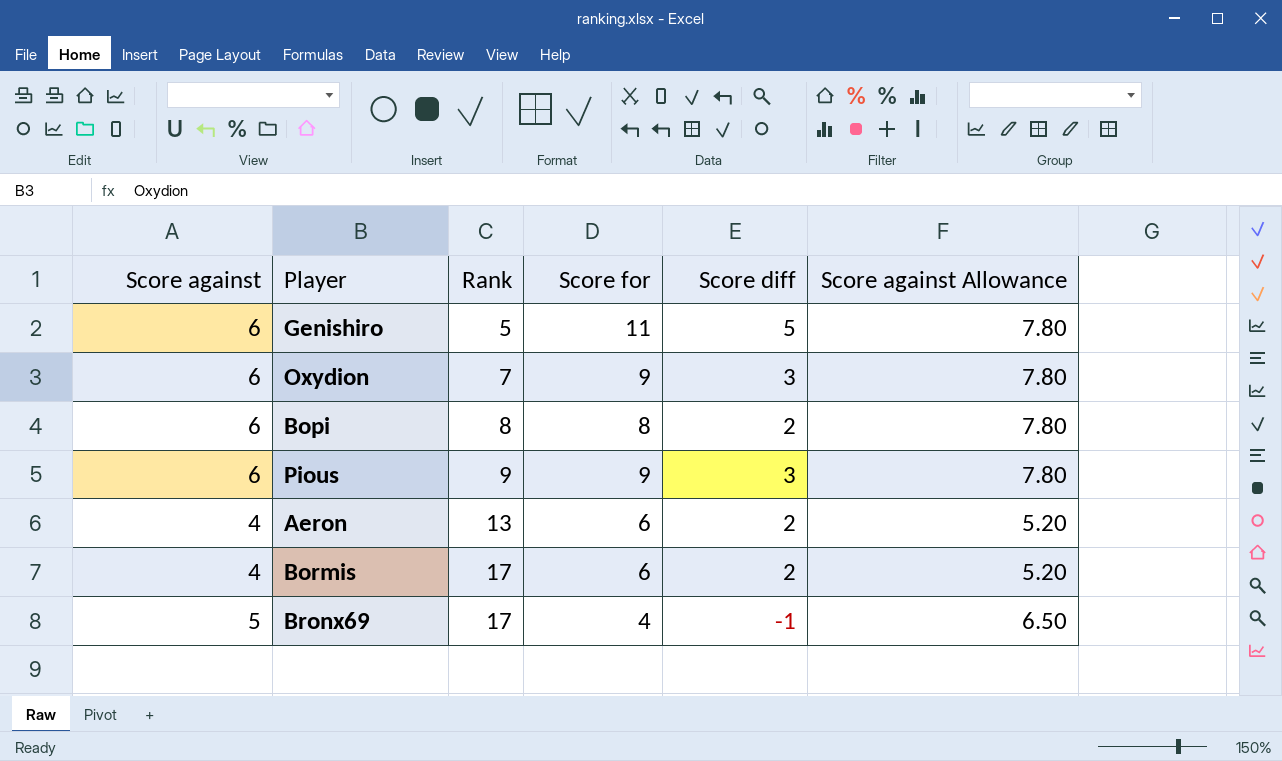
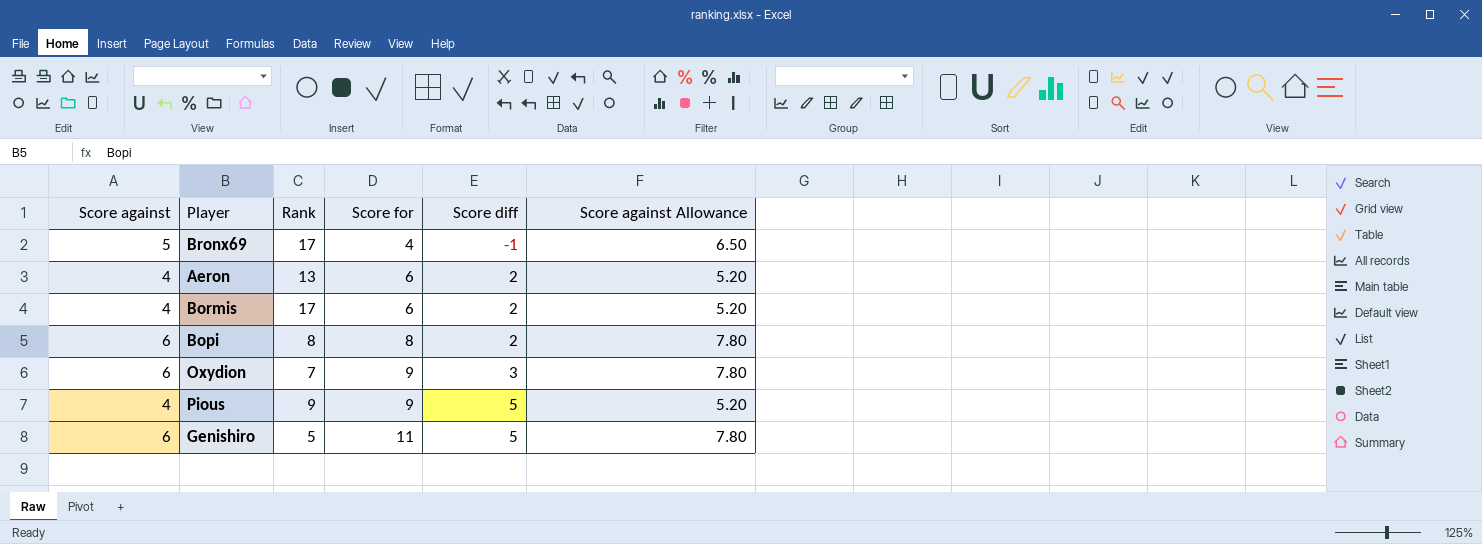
row order: Rank ascending -> Score for ascending
Pious | Score against: 6 -> 4
Pious | Score diff: 3 -> 5
Pious | Score against Allowance: 7.80 -> 5.20

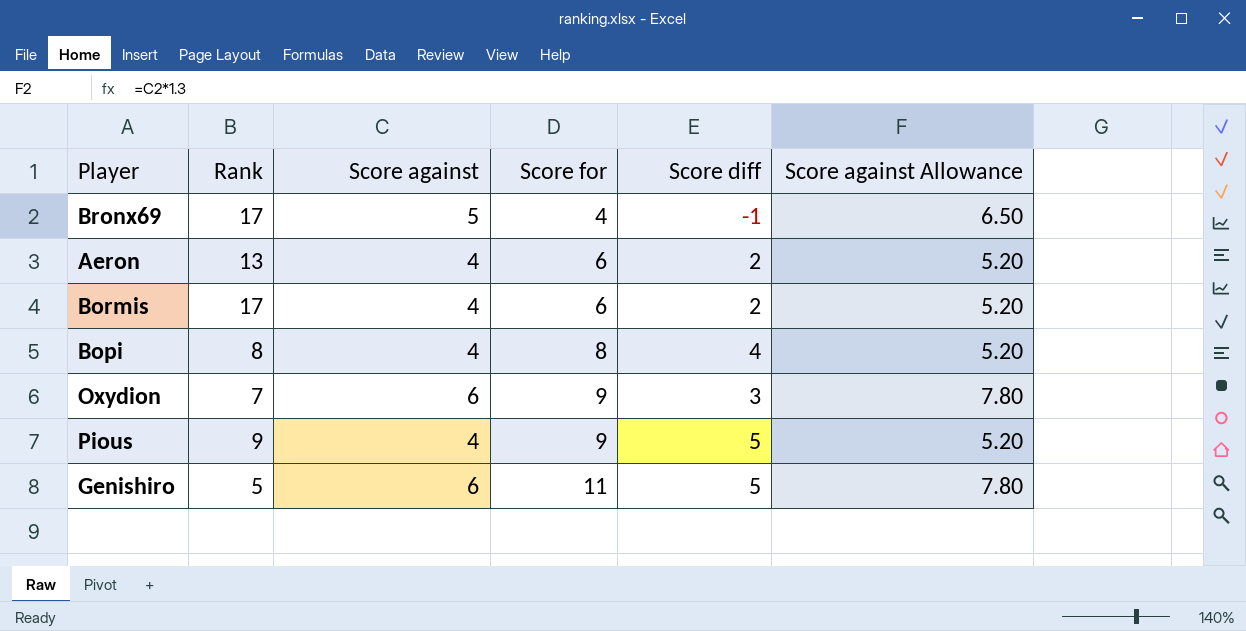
column Score against | position: 1 -> 3
Bopi | Score against: 6 -> 4
Bopi | Score diff: 2 -> 4
Bopi | Score against Allowance: 7.80 -> 5.20

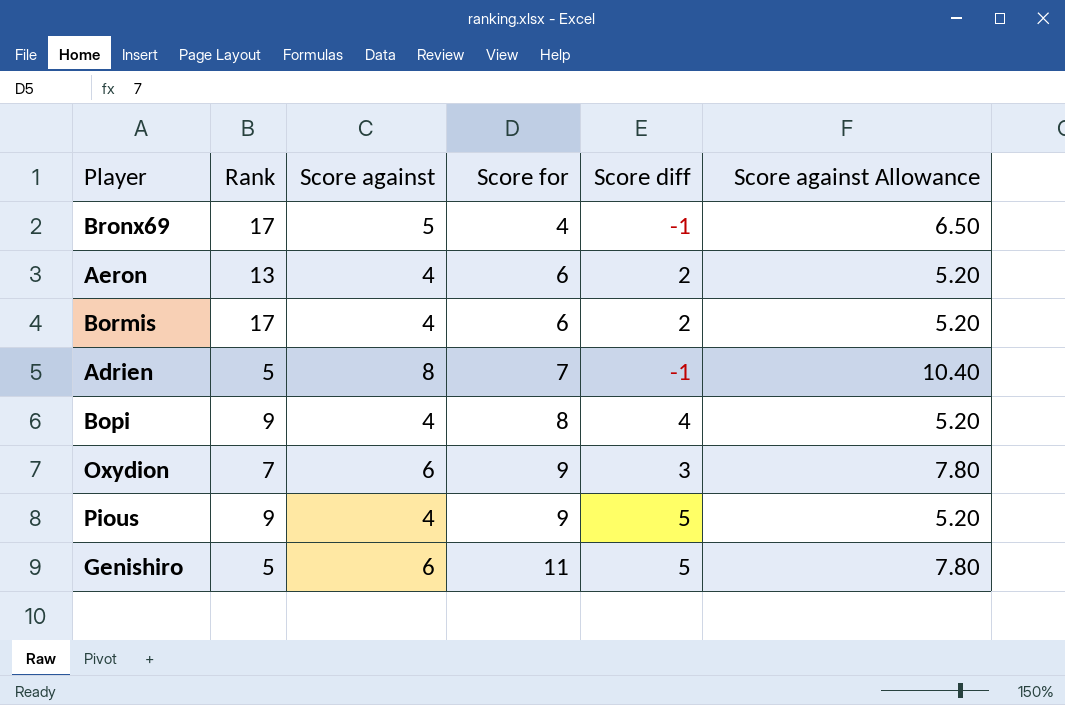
row Adrien: none -> 5 | 8 | 7 | -1 | 10.40
Bopi | Rank: 8 -> 9

